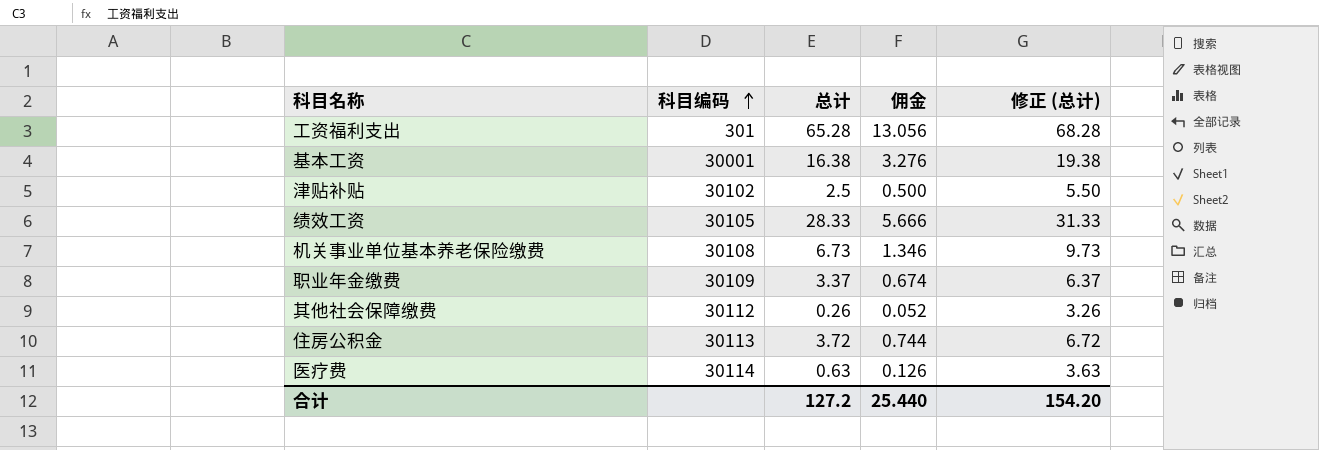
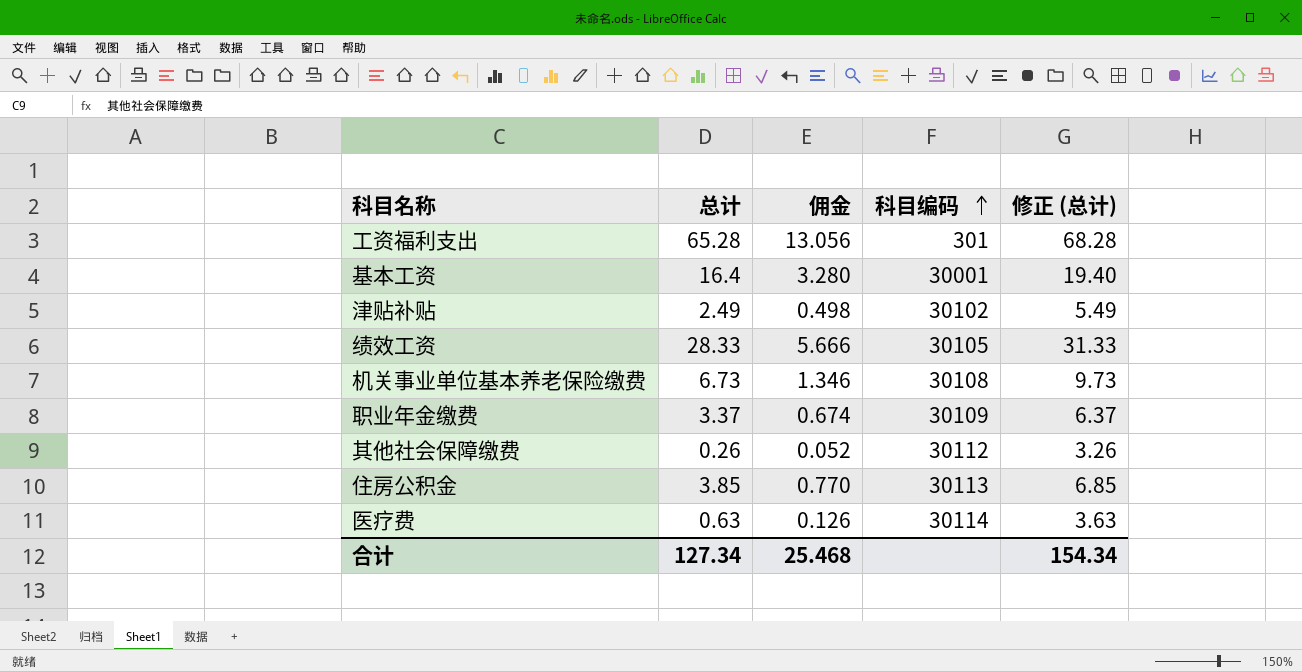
column 科目编码 | position: 2 -> 4
基本工资 | 总计: 16.38 -> 16.4
基本工资 | 佣金: 3.276 -> 3.280
基本工资 | 修正 (总计): 19.38 -> 19.40
津贴补贴 | 总计: 2.5 -> 2.49
津贴补贴 | 佣金: 0.500 -> 0.498
津贴补贴 | 修正 (总计): 5.50 -> 5.49
住房公积金 | 总计: 3.72 -> 3.85
住房公积金 | 佣金: 0.744 -> 0.770
住房公积金 | 修正 (总计): 6.72 -> 6.85
合计 | 总计: 127.2 -> 127.34
合计 | 佣金: 25.440 -> 25.468
合计 | 修正 (总计): 154.20 -> 154.34

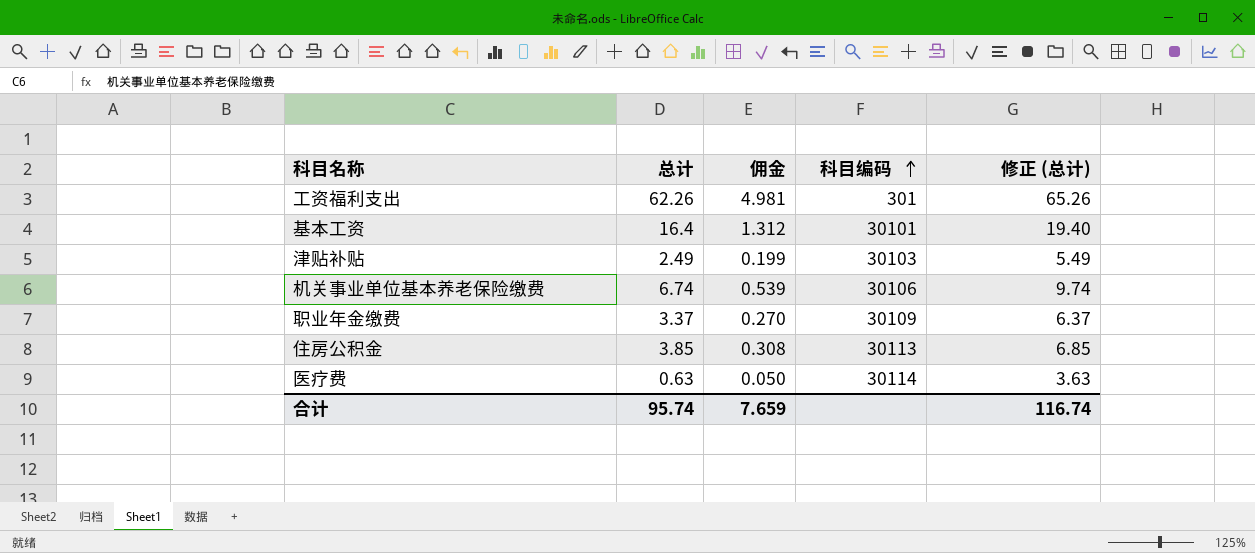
column 佣金 | formula: [总计] * 0.2 -> [总计] * 0.08
row 绩效工资: 28.33 | 5.666 | 30105 | 31.33 -> none
row 其他社会保障缴费: 0.26 | 0.052 | 30112 | 3.26 -> none
工资福利支出 | 总计: 65.28 -> 62.26
工资福利支出 | 修正 (总计): 68.28 -> 65.26
基本工资 | 科目编码: 30001 -> 30101
津贴补贴 | 科目编码: 30102 -> 30103
机关事业单位基本养老保险缴费 | 总计: 6.73 -> 6.74
机关事业单位基本养老保险缴费 | 科目编码: 30108 -> 30106
机关事业单位基本养老保险缴费 | 修正 (总计): 9.73 -> 9.74
合计 | 总计: 127.34 -> 95.74
合计 | 佣金: 25.468 -> 7.659
合计 | 修正 (总计): 154.34 -> 116.74

